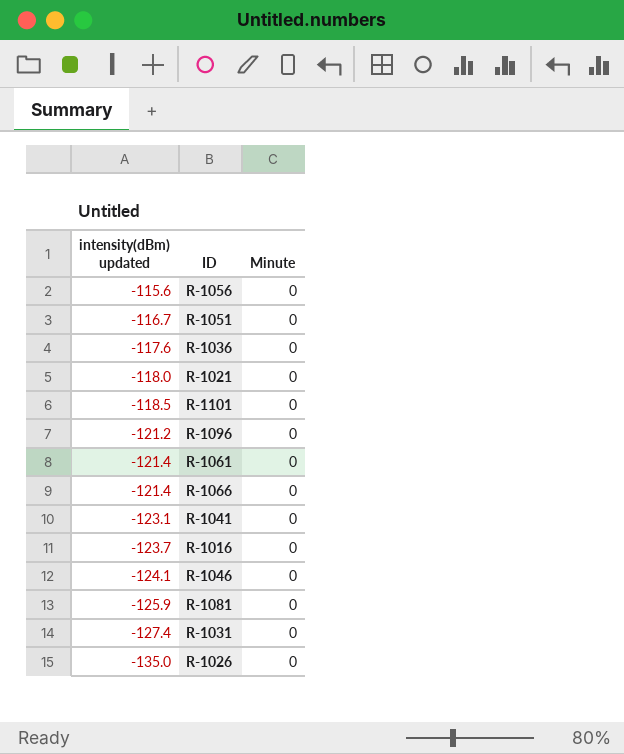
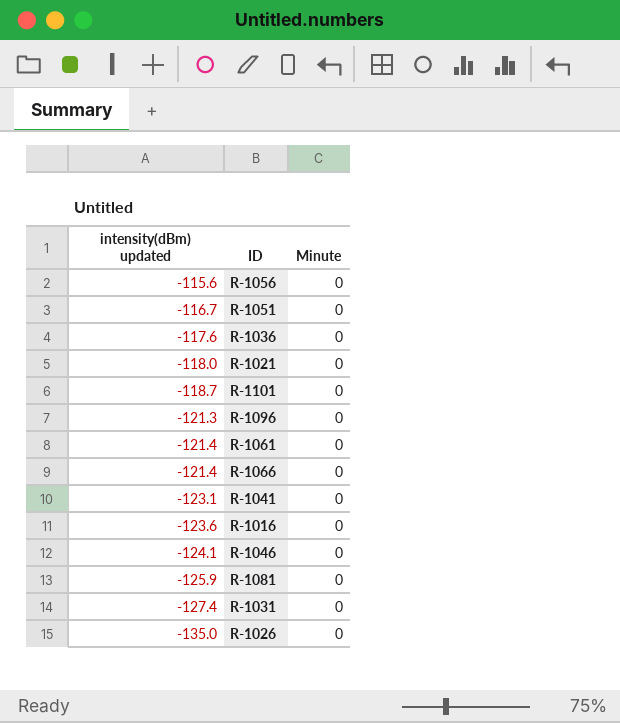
R-1101 | intensity(dBm) updated: -118.5 -> -118.7
R-1096 | intensity(dBm) updated: -121.2 -> -121.3
R-1016 | intensity(dBm) updated: -123.7 -> -123.6

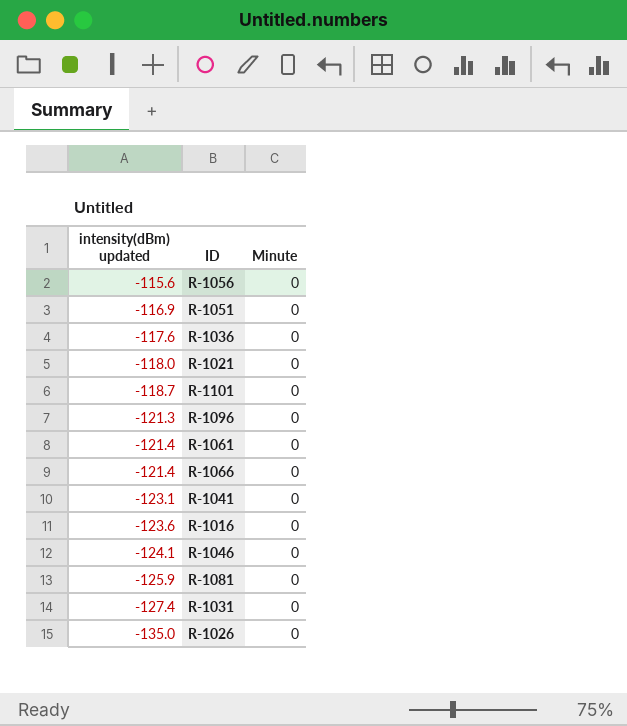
R-1051 | intensity(dBm) updated: -116.7 -> -116.9

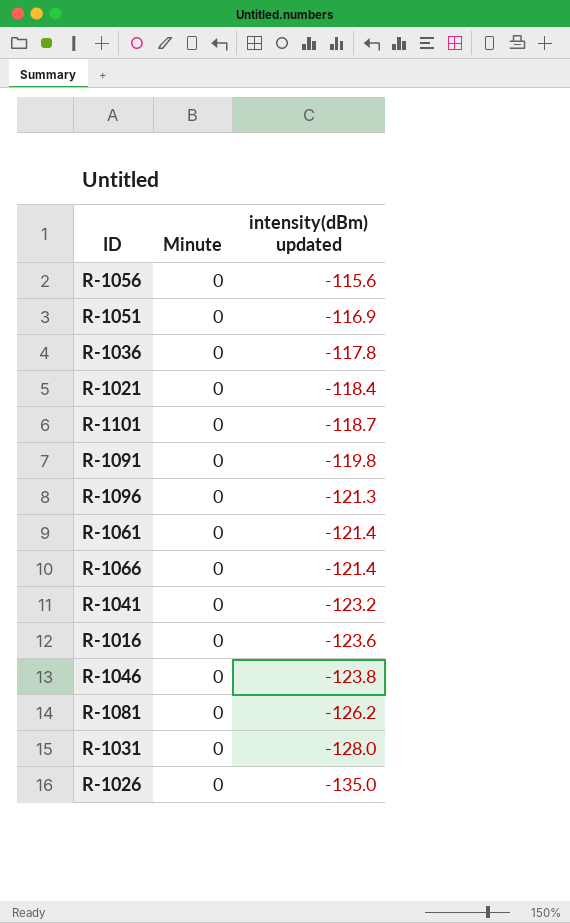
column intensity(dBm) updated | position: 1 -> 3
R-1036 | intensity(dBm) updated: -117.6 -> -117.8
R-1021 | intensity(dBm) updated: -118.0 -> -118.4
row R-1091: none -> 0 | -119.8
R-1041 | intensity(dBm) updated: -123.1 -> -123.2
R-1046 | intensity(dBm) updated: -124.1 -> -123.8
R-1081 | intensity(dBm) updated: -125.9 -> -126.2
R-1031 | intensity(dBm) updated: -127.4 -> -128.0

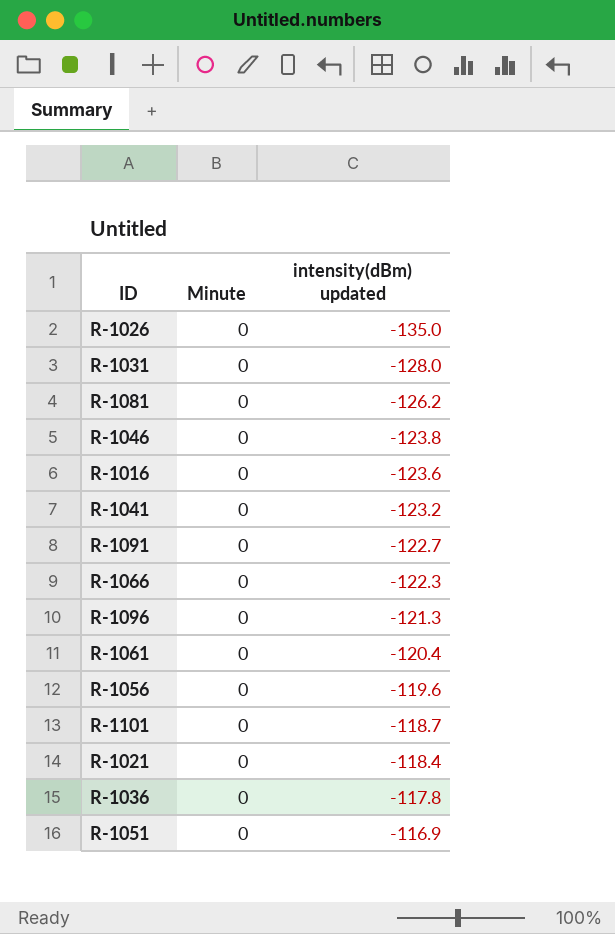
row order: intensity(dBm) updated descending -> intensity(dBm) updated ascending
R-1091 | intensity(dBm) updated: -119.8 -> -122.7
R-1066 | intensity(dBm) updated: -121.4 -> -122.3
R-1061 | intensity(dBm) updated: -121.4 -> -120.4
R-1056 | intensity(dBm) updated: -115.6 -> -119.6

